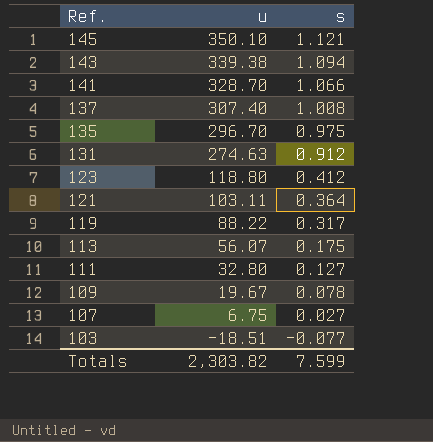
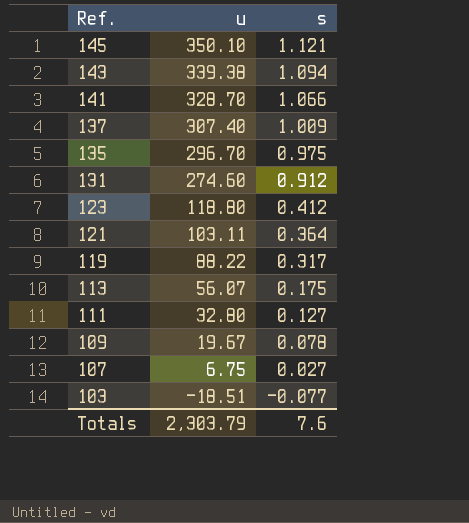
137 | s: 1.008 -> 1.009
131 | u: 274.63 -> 274.60
Totals | u: 2,303.82 -> 2,303.79
Totals | s: 7.599 -> 7.6

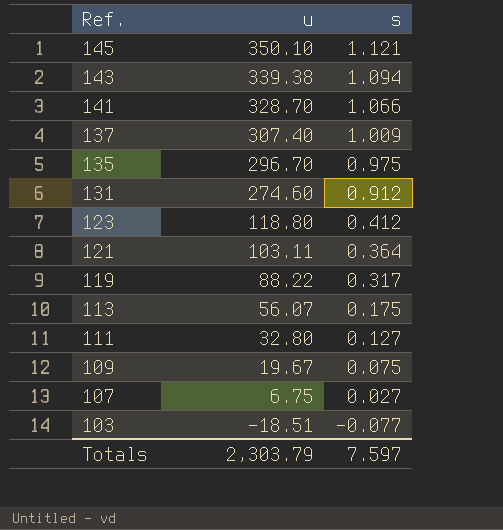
109 | s: 0.078 -> 0.075
Totals | s: 7.6 -> 7.597

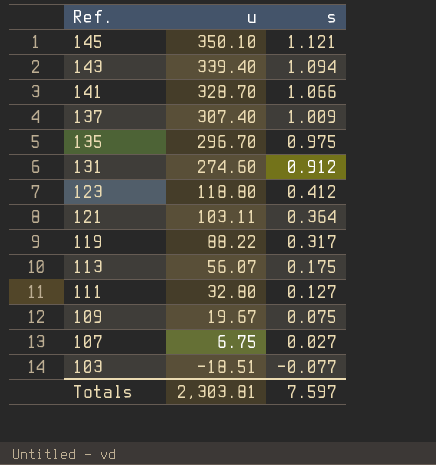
143 | u: 339.38 -> 339.40
Totals | u: 2,303.79 -> 2,303.81

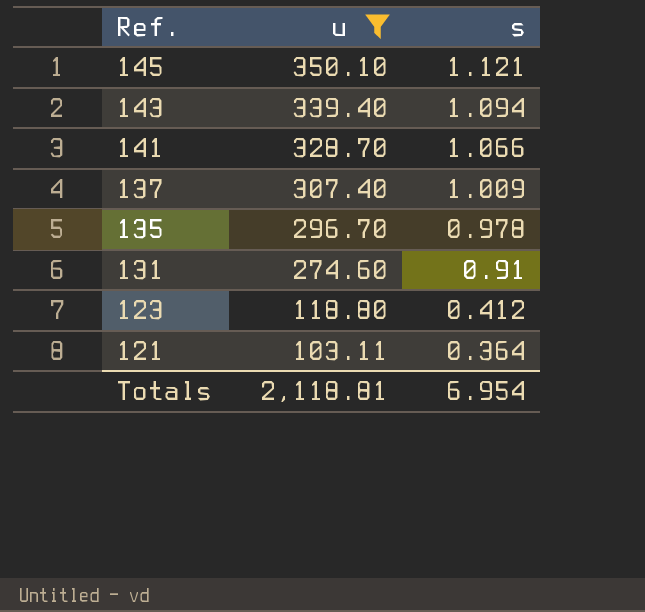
filter: none -> u >= 103.11
135 | s: 0.975 -> 0.978
131 | s: 0.912 -> 0.91
Totals | u: 2,303.81 -> 2,118.81
Totals | s: 7.597 -> 6.954

